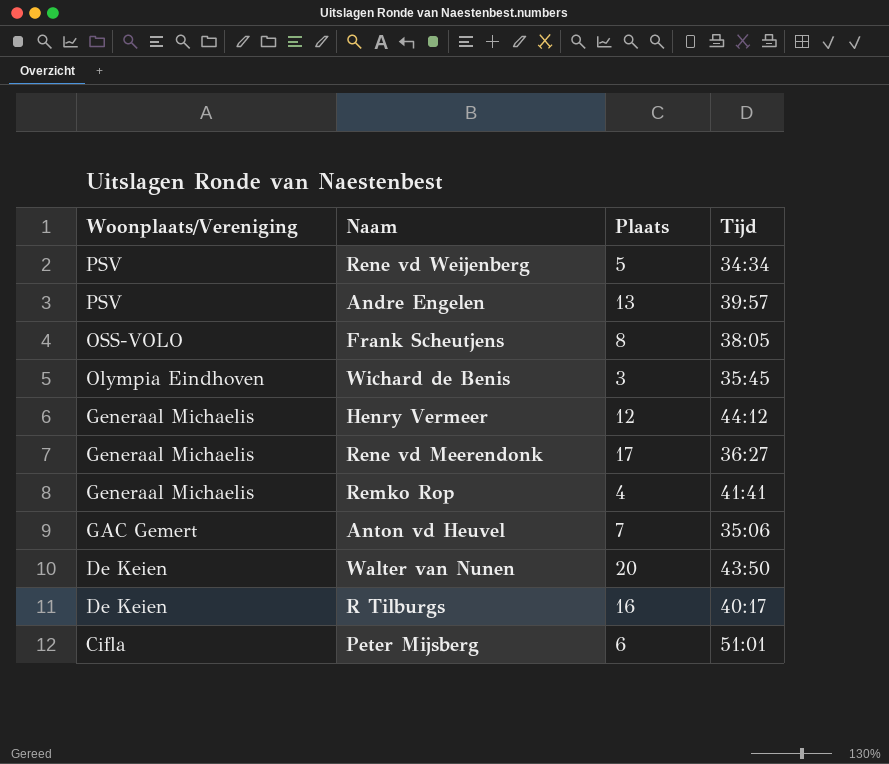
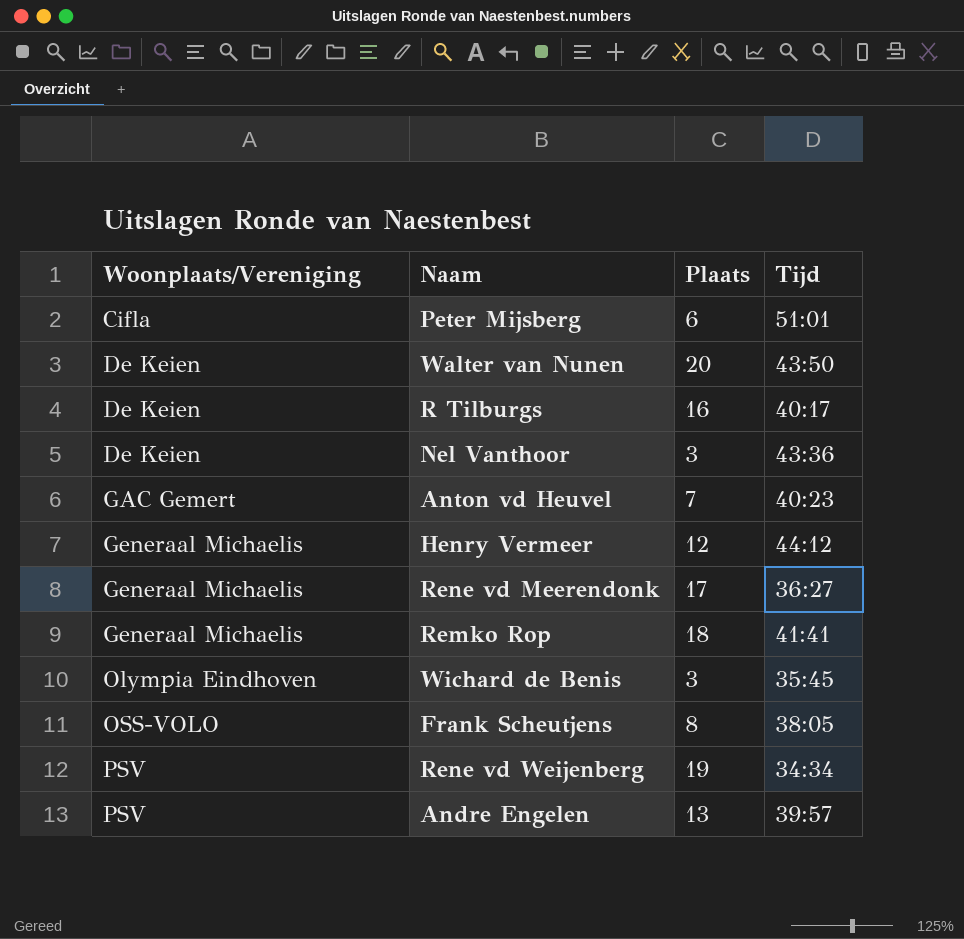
row order: Woonplaats/Vereniging descending -> Woonplaats/Vereniging ascending
row Nel Vanthoor: none -> De Keien | 3 | 43:36
Anton vd Heuvel | Tijd: 35:06 -> 40:23
Remko Rop | Plaats: 4 -> 18
Rene vd Weijenberg | Plaats: 5 -> 19

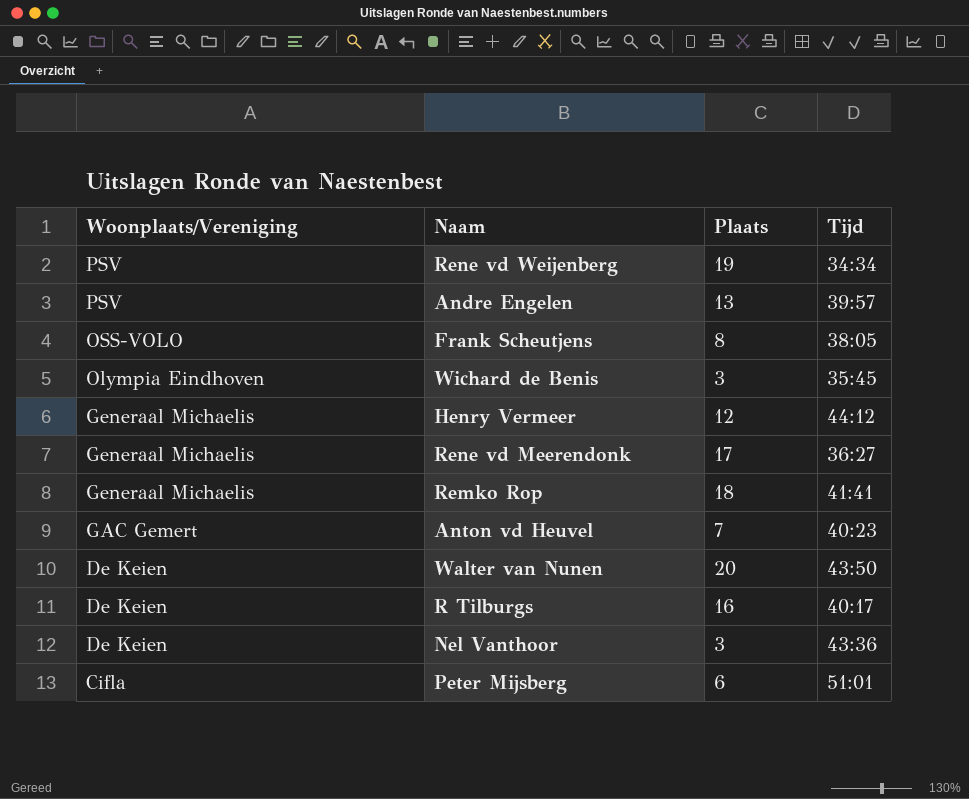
row order: Woonplaats/Vereniging ascending -> Woonplaats/Vereniging descending

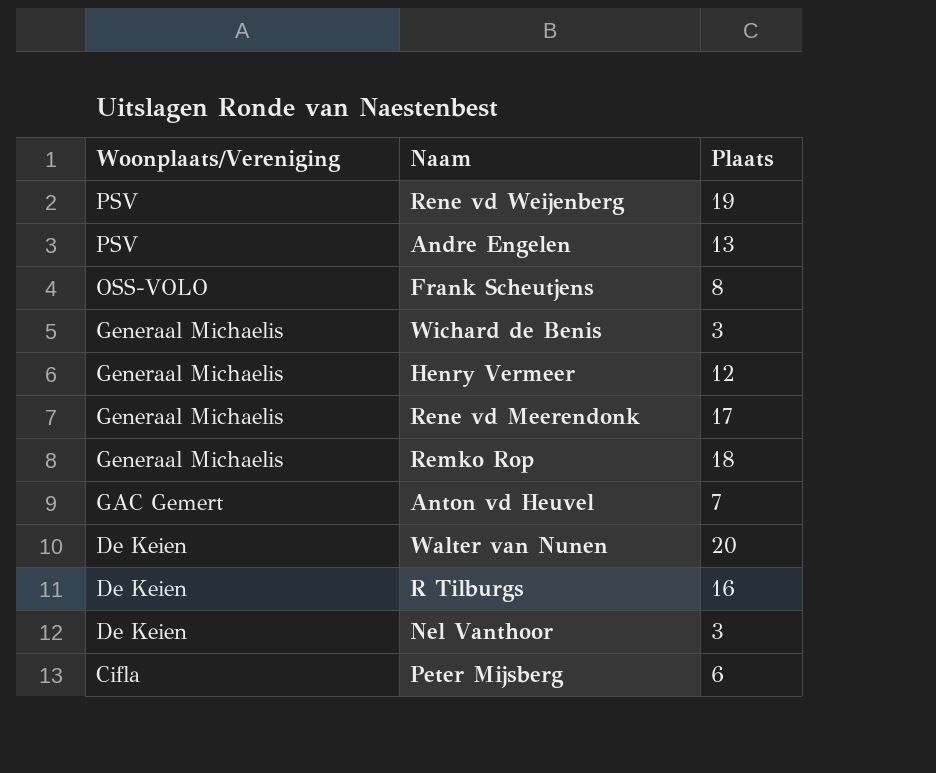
column Tijd | position: 4 -> none
Wichard de Benis | Woonplaats/Vereniging: Olympia Eindhoven -> Generaal Michaelis

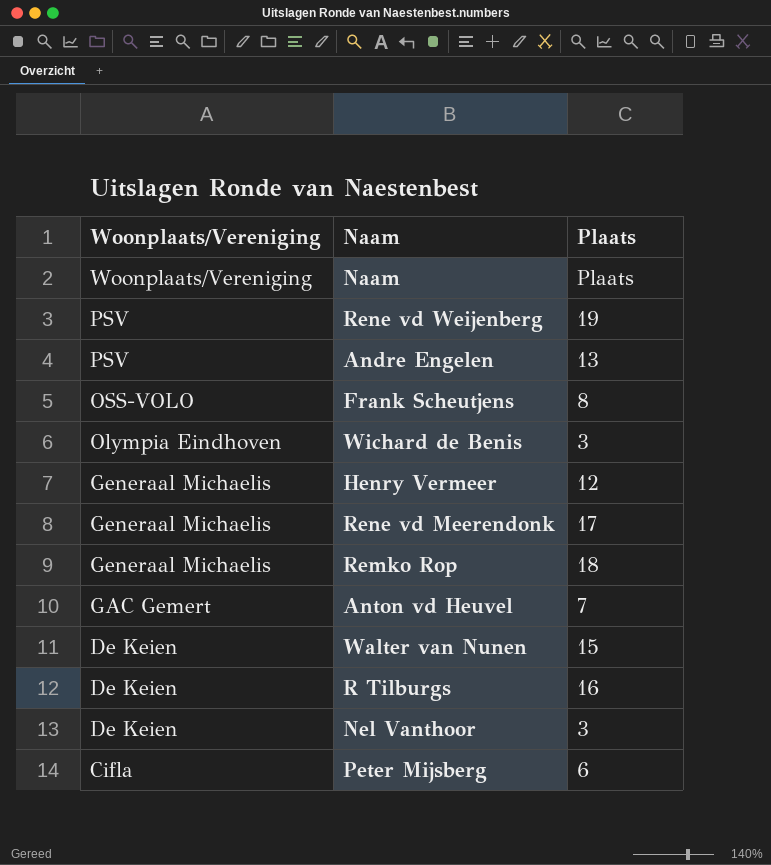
row Naam: none -> Woonplaats/Vereniging | Plaats
Wichard de Benis | Woonplaats/Vereniging: Generaal Michaelis -> Olympia Eindhoven
Walter van Nunen | Plaats: 20 -> 15

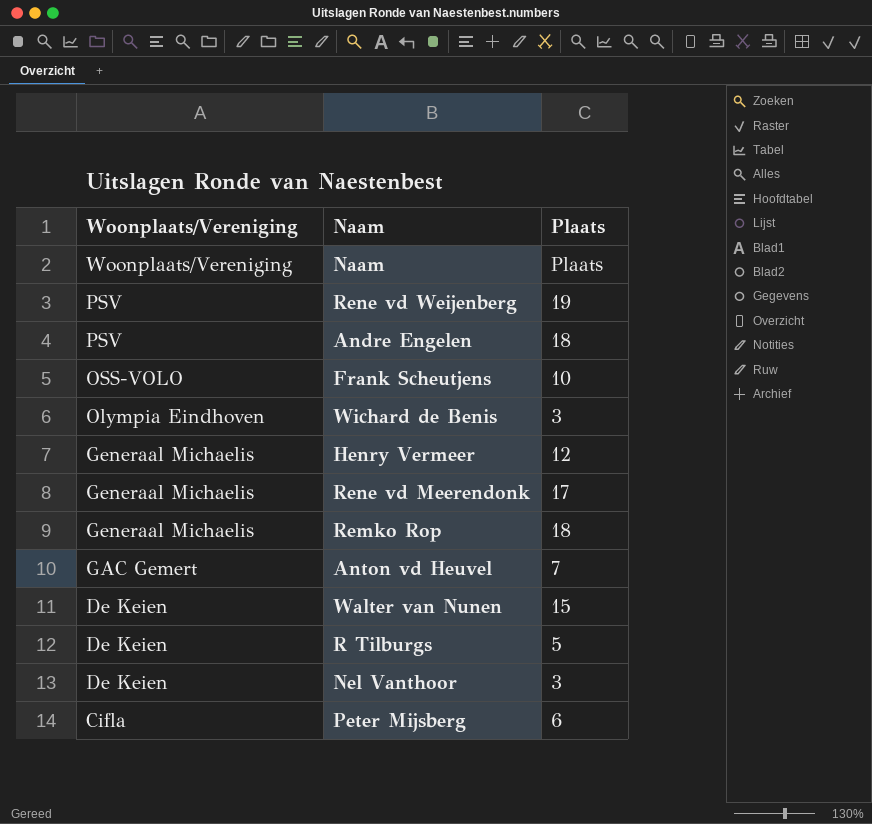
Andre Engelen | Plaats: 13 -> 18
Frank Scheutjens | Plaats: 8 -> 10
R Tilburgs | Plaats: 16 -> 5

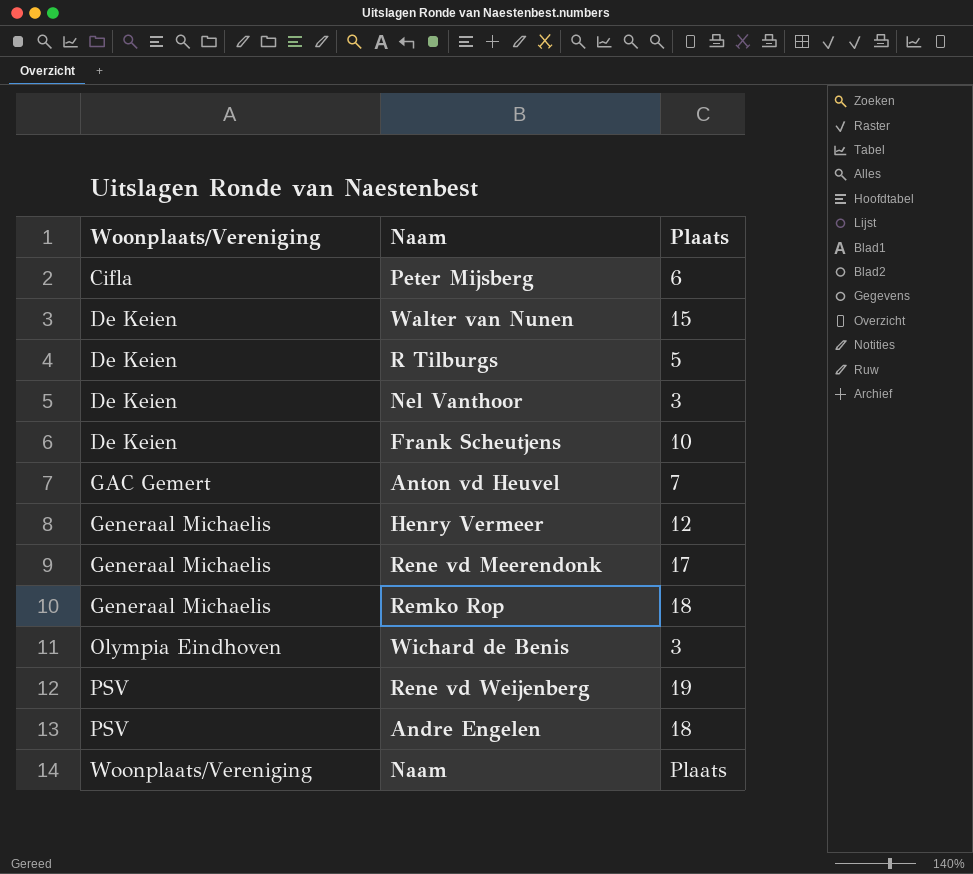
row order: Woonplaats/Vereniging descending -> Woonplaats/Vereniging ascending
Frank Scheutjens | Woonplaats/Vereniging: OSS-VOLO -> De Keien

